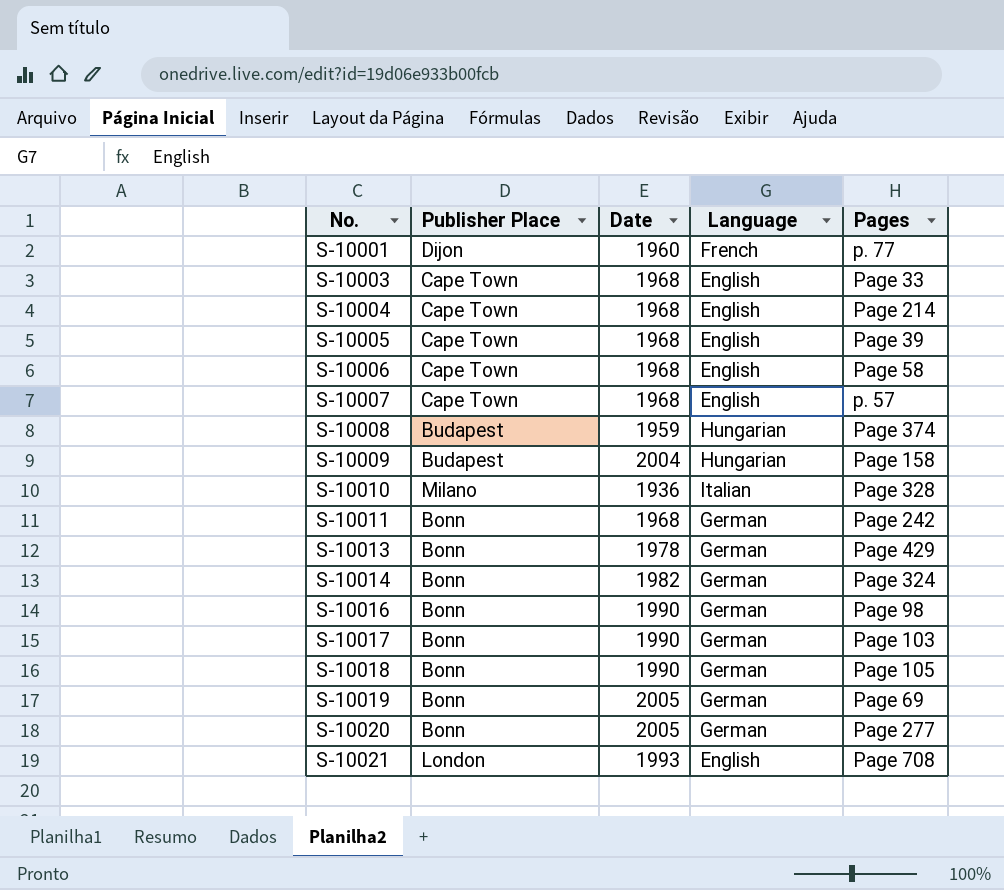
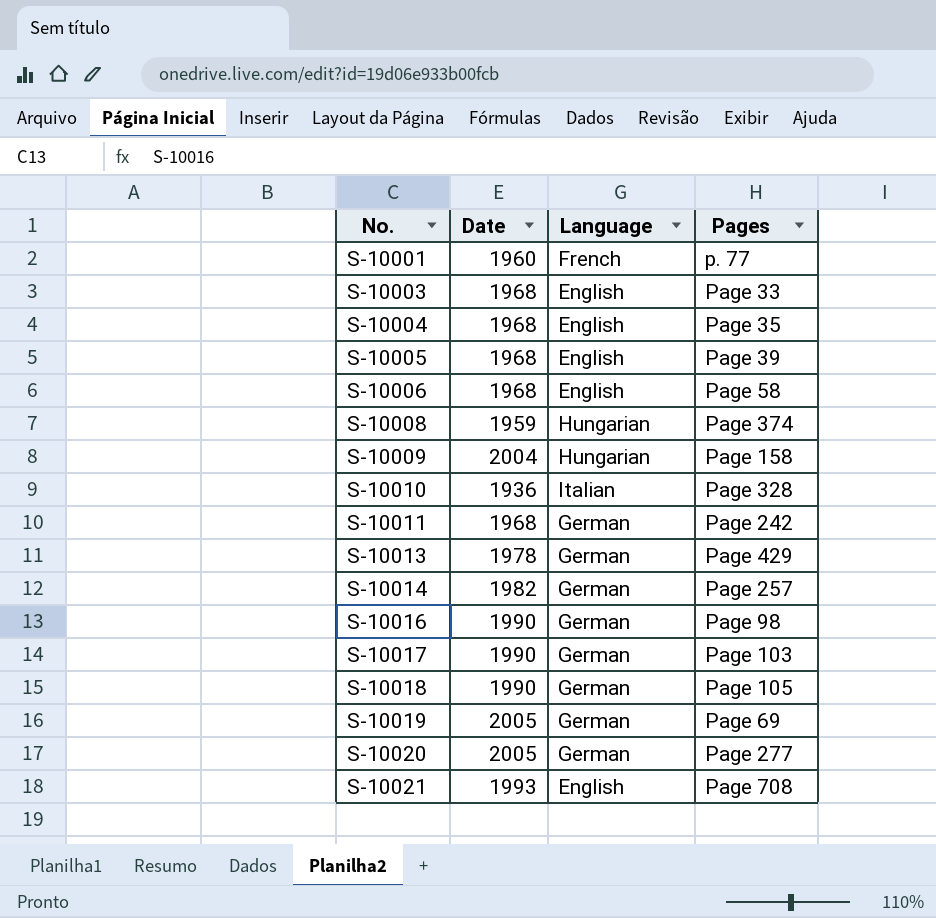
column Publisher Place | position: 2 -> none
row S-10007: Cape Town | 1968 | English | p. 57 -> none
S-10004 | Pages: Page 214 -> Page 35
S-10014 | Pages: Page 324 -> Page 257

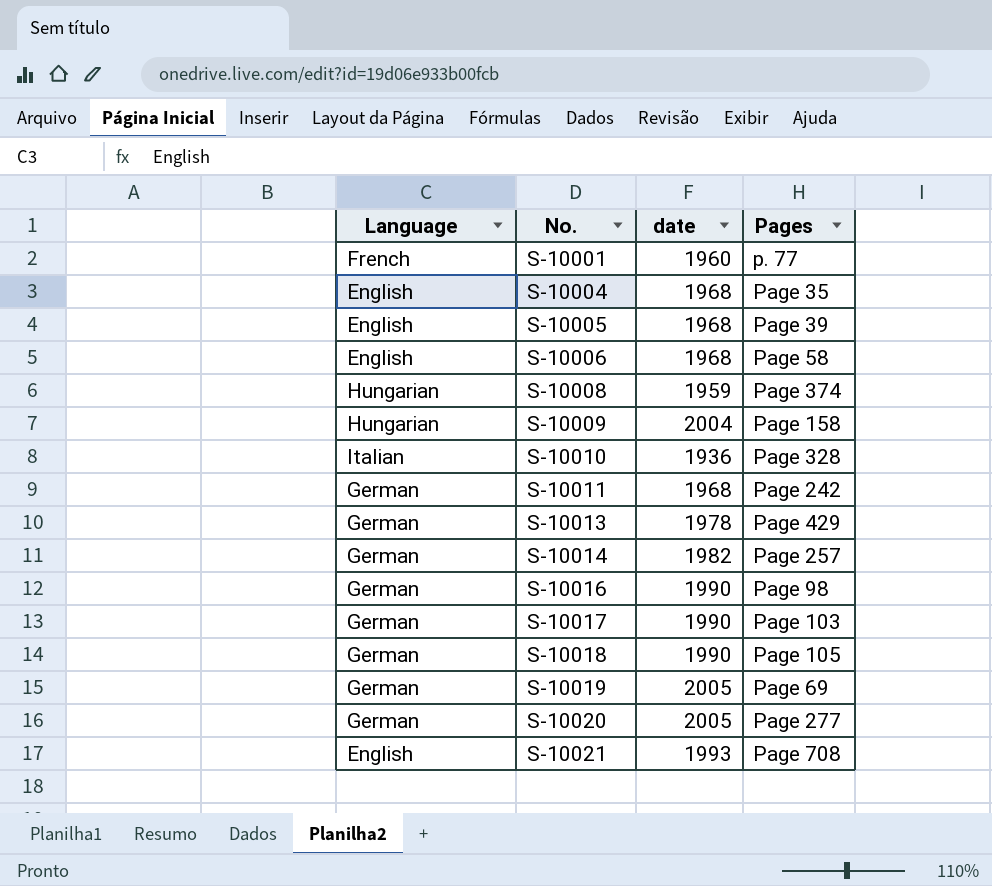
column Language | position: 3 -> 1
column name: Date -> date
row S-10003: 1968 | English | Page 33 -> none

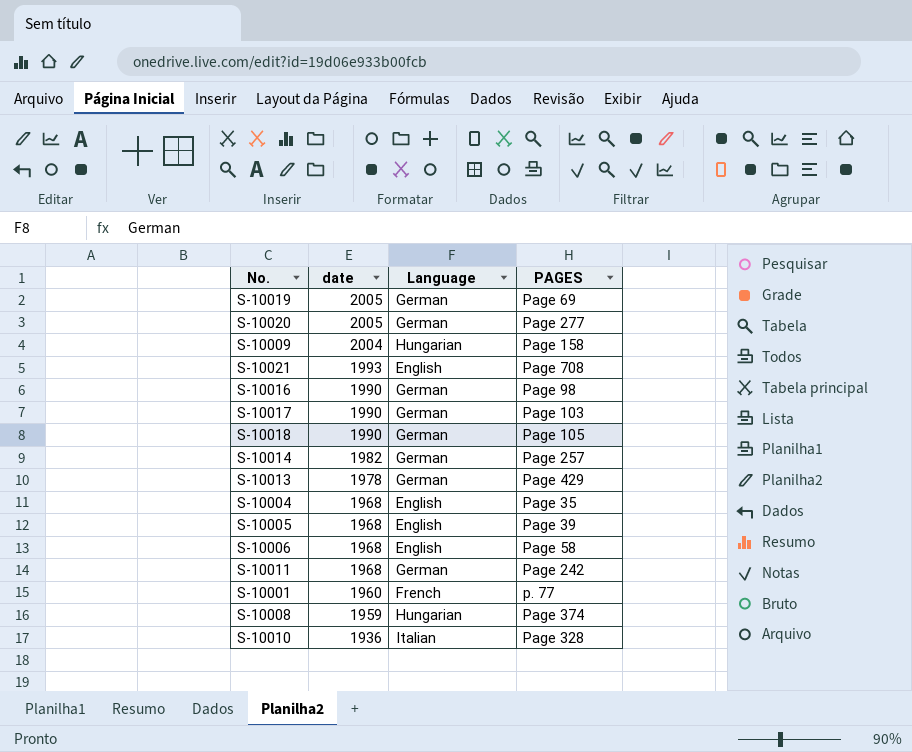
row order: No. ascending -> date descending
column Language | position: 1 -> 3
column name: Pages -> PAGES

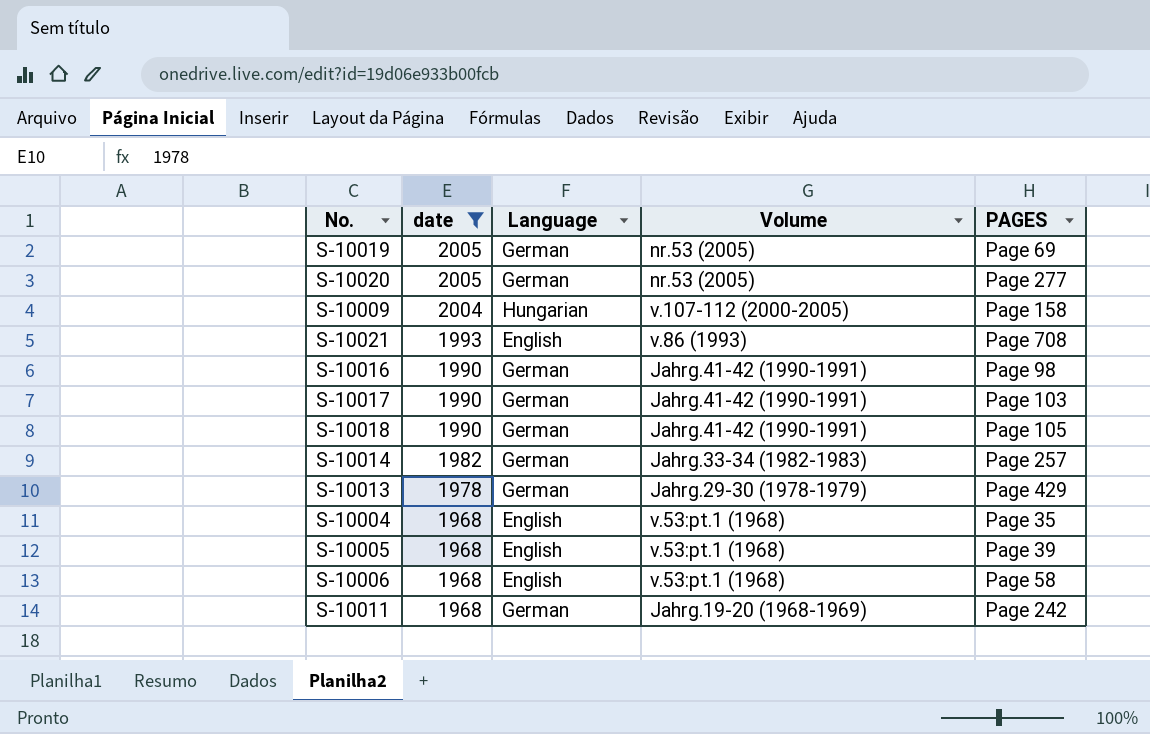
filter: none -> date >= 1968
column Volume | position: none -> 4

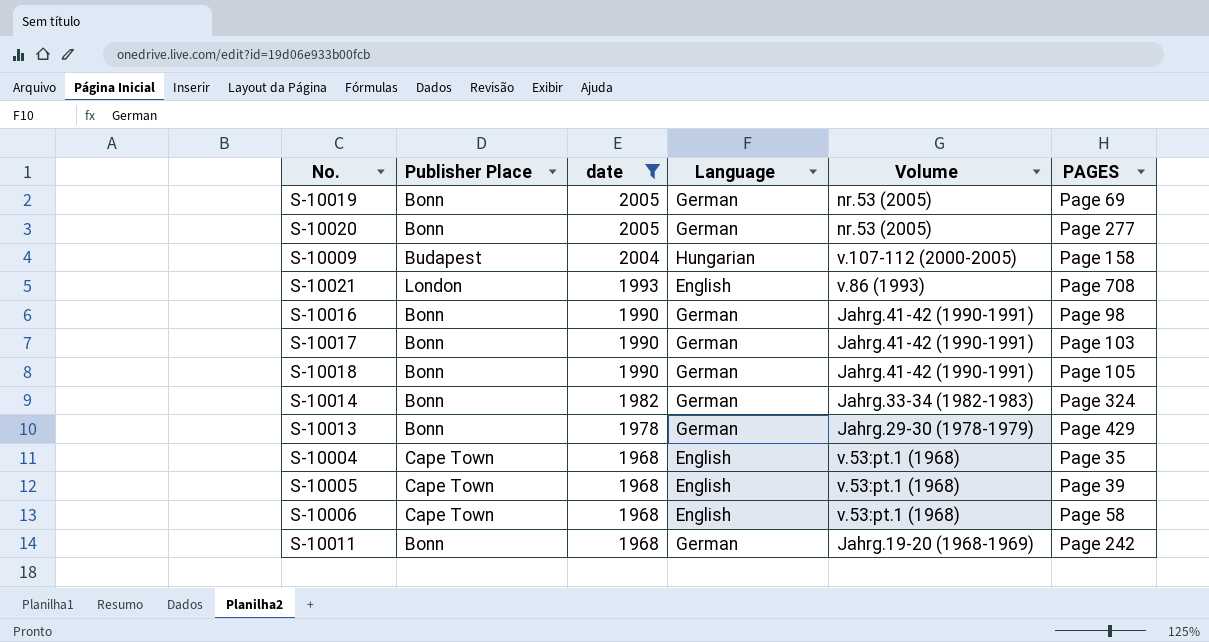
column Publisher Place | position: none -> 2
S-10014 | PAGES: Page 257 -> Page 324

